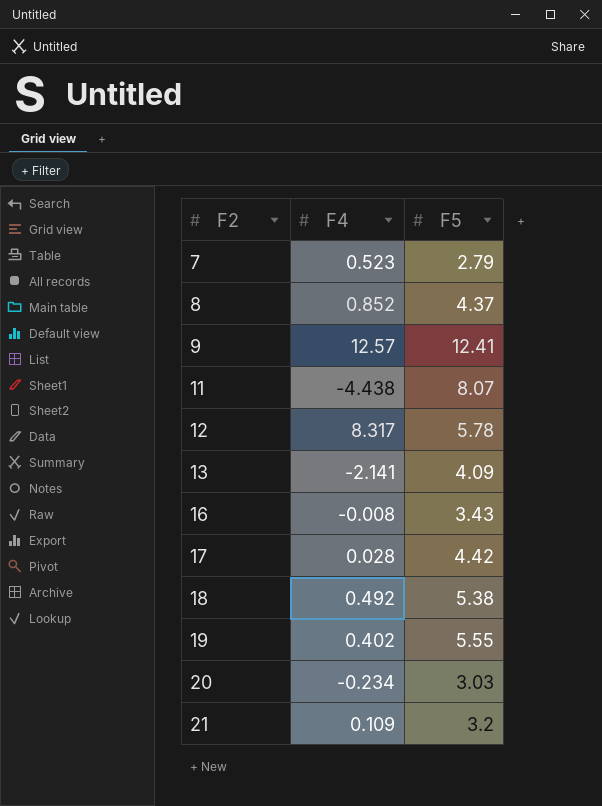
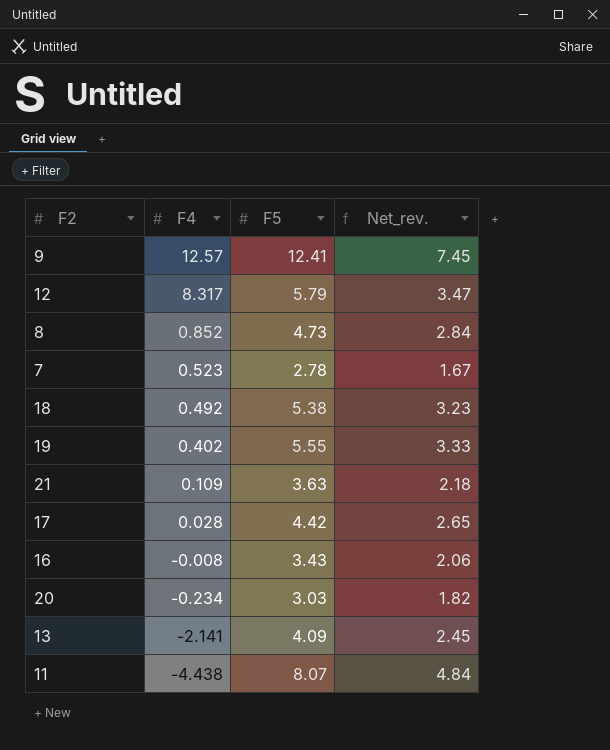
row order: F2 ascending -> F4 descending
column Net_rev. | formula: none -> [F5] * 0.6
12 | F5: 5.78 -> 5.79
8 | F5: 4.37 -> 4.73
7 | F5: 2.79 -> 2.78
21 | F5: 3.2 -> 3.63

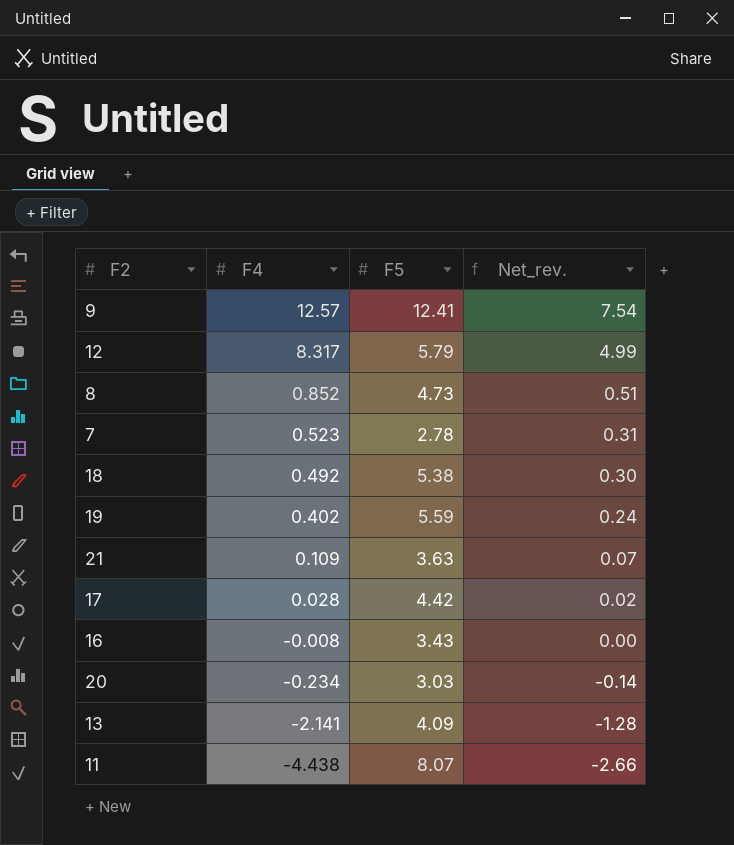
column Net_rev. | formula: [F5] * 0.6 -> [F4] * 0.6
19 | F5: 5.55 -> 5.59

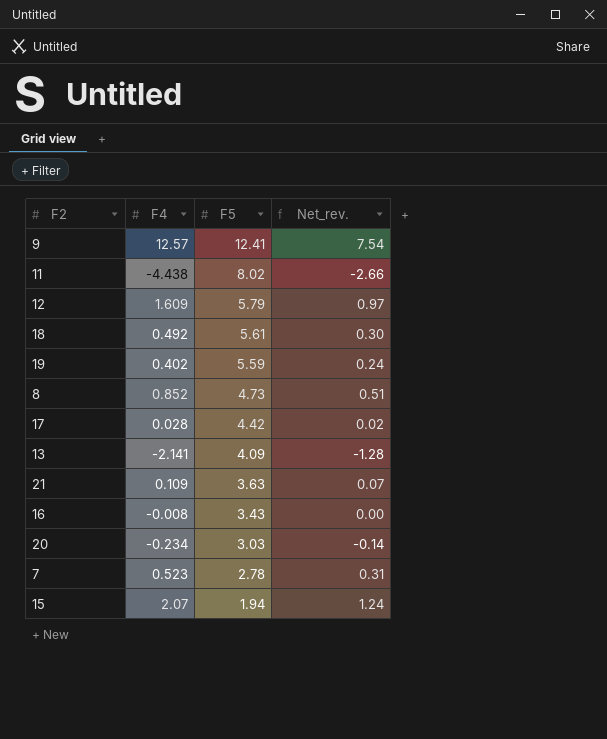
row order: F4 descending -> F5 descending
11 | F5: 8.07 -> 8.02
12 | F4: 8.317 -> 1.609
12 | Net_rev.: 4.99 -> 0.97
18 | F5: 5.38 -> 5.61
row 15: none -> 2.07 | 1.94 | 1.24

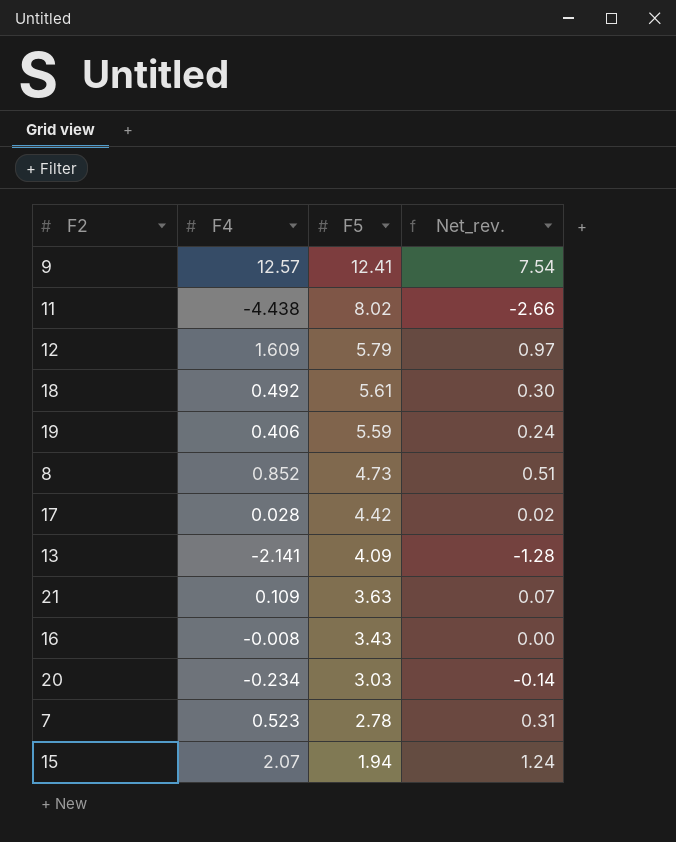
19 | F4: 0.402 -> 0.406

